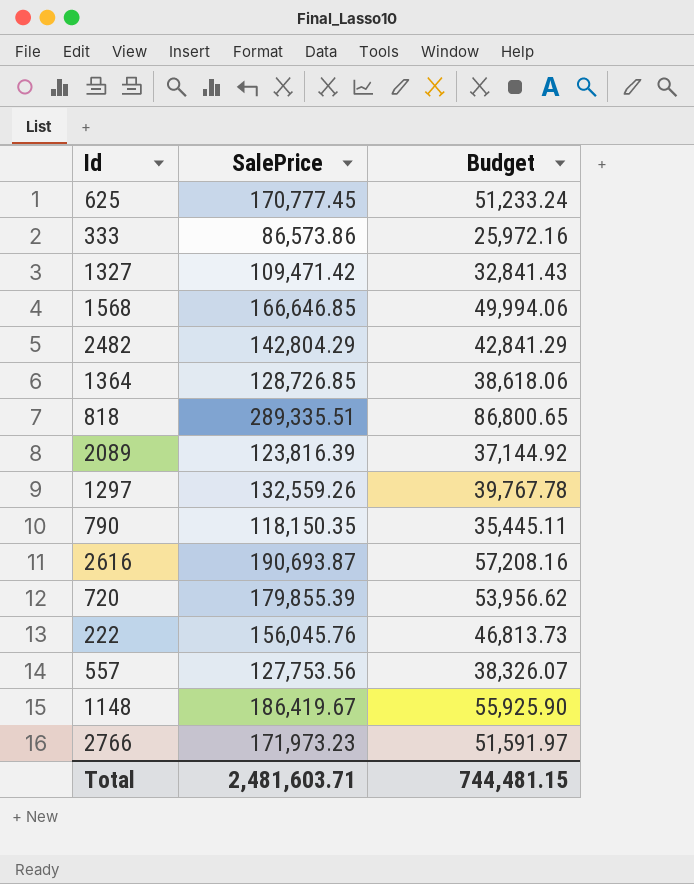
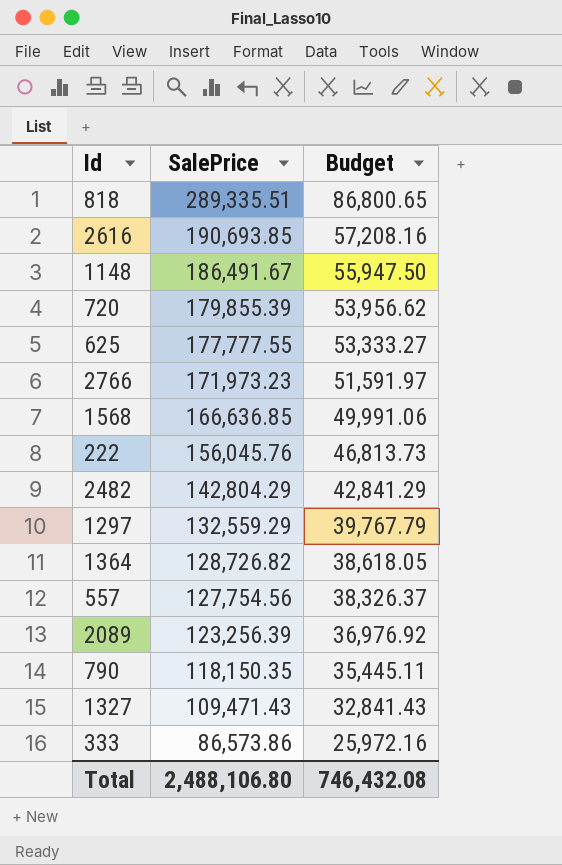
row order: none -> SalePrice descending
2616 | SalePrice: 190,693.87 -> 190,693.85
1148 | SalePrice: 186,419.67 -> 186,491.67
1148 | Budget: 55,925.90 -> 55,947.50
625 | SalePrice: 170,777.45 -> 177,777.55
625 | Budget: 51,233.24 -> 53,333.27
1568 | SalePrice: 166,646.85 -> 166,636.85
1568 | Budget: 49,994.06 -> 49,991.06
1297 | SalePrice: 132,559.26 -> 132,559.29
1297 | Budget: 39,767.78 -> 39,767.79
1364 | SalePrice: 128,726.85 -> 128,726.82
1364 | Budget: 38,618.06 -> 38,618.05
557 | SalePrice: 127,753.56 -> 127,754.56
557 | Budget: 38,326.07 -> 38,326.37
2089 | SalePrice: 123,816.39 -> 123,256.39
2089 | Budget: 37,144.92 -> 36,976.92
1327 | SalePrice: 109,471.42 -> 109,471.43
Total | SalePrice: 2,481,603.71 -> 2,488,106.80
Total | Budget: 744,481.15 -> 746,432.08

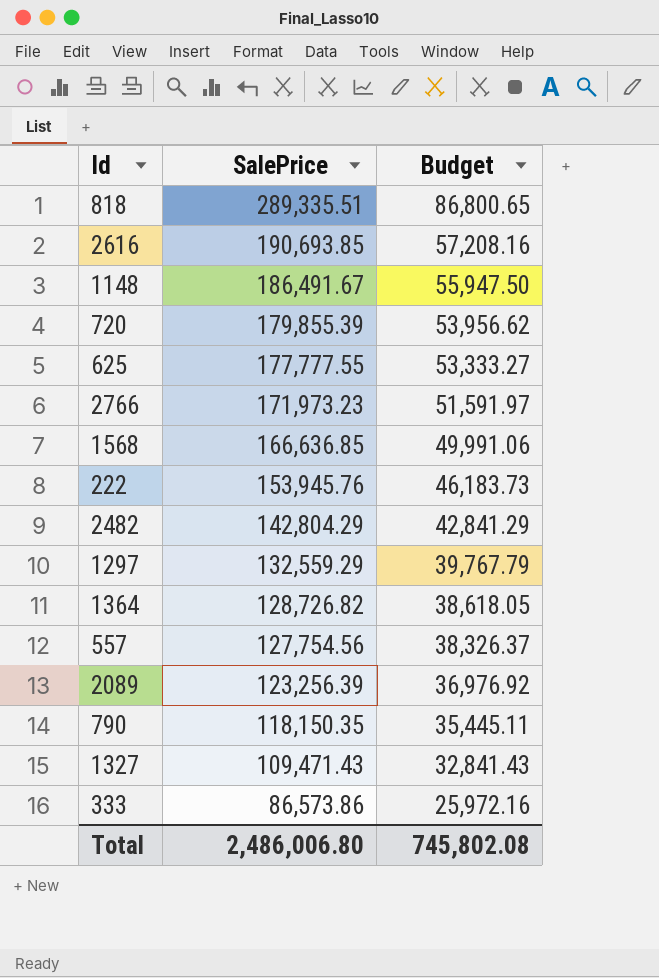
222 | SalePrice: 156,045.76 -> 153,945.76
222 | Budget: 46,813.73 -> 46,183.73
Total | SalePrice: 2,488,106.80 -> 2,486,006.80
Total | Budget: 746,432.08 -> 745,802.08

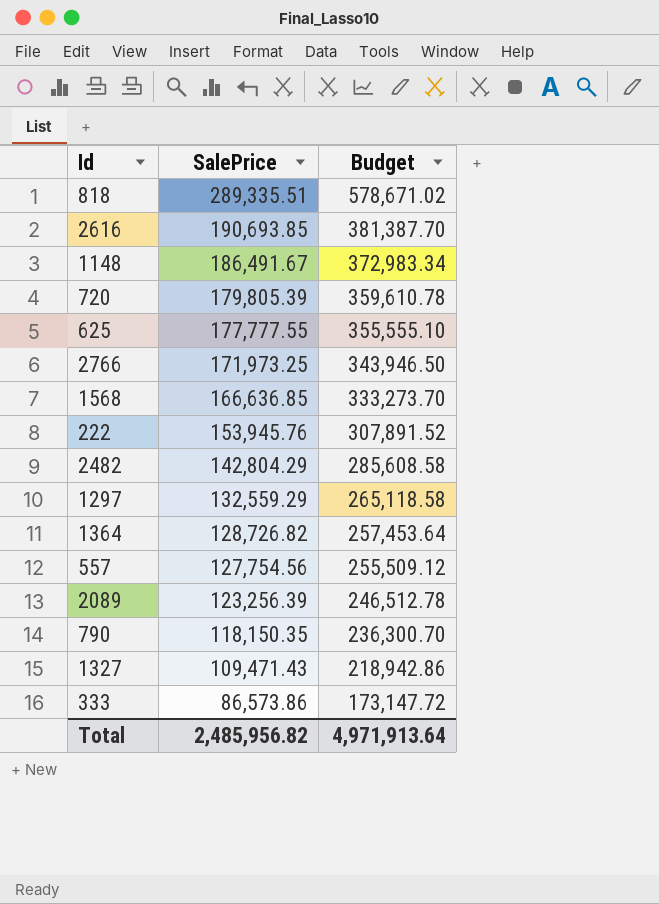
column Budget | formula: [SalePrice] * 0.3 -> [SalePrice] * 2
720 | SalePrice: 179,855.39 -> 179,805.39
2766 | SalePrice: 171,973.23 -> 171,973.25
Total | SalePrice: 2,486,006.80 -> 2,485,956.82
Total | Budget: 745,802.08 -> 4,971,913.64

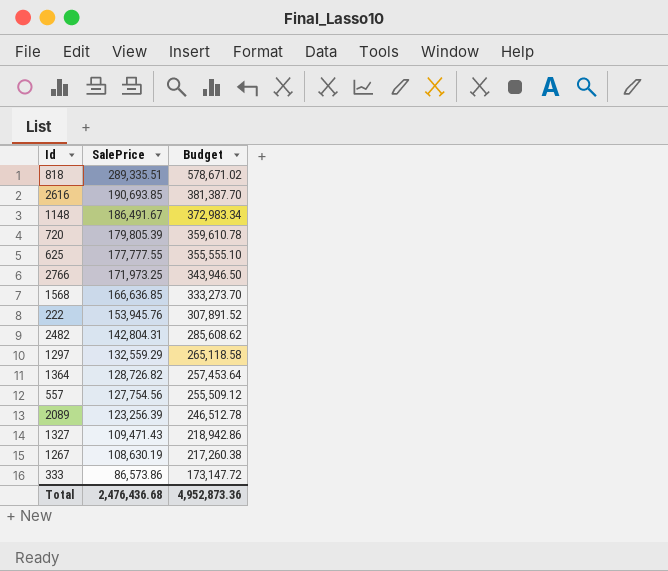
row 790: 118,150.35 | 236,300.70 -> none
2482 | SalePrice: 142,804.29 -> 142,804.31
2482 | Budget: 285,608.58 -> 285,608.62
row 1267: none -> 108,630.19 | 217,260.38
Total | SalePrice: 2,485,956.82 -> 2,476,436.68
Total | Budget: 4,971,913.64 -> 4,952,873.36

